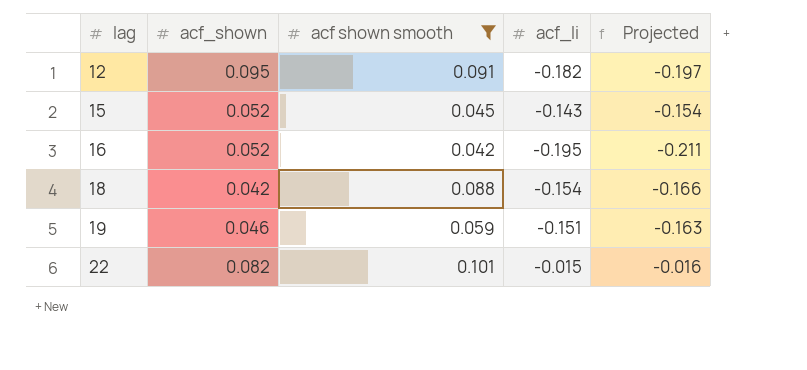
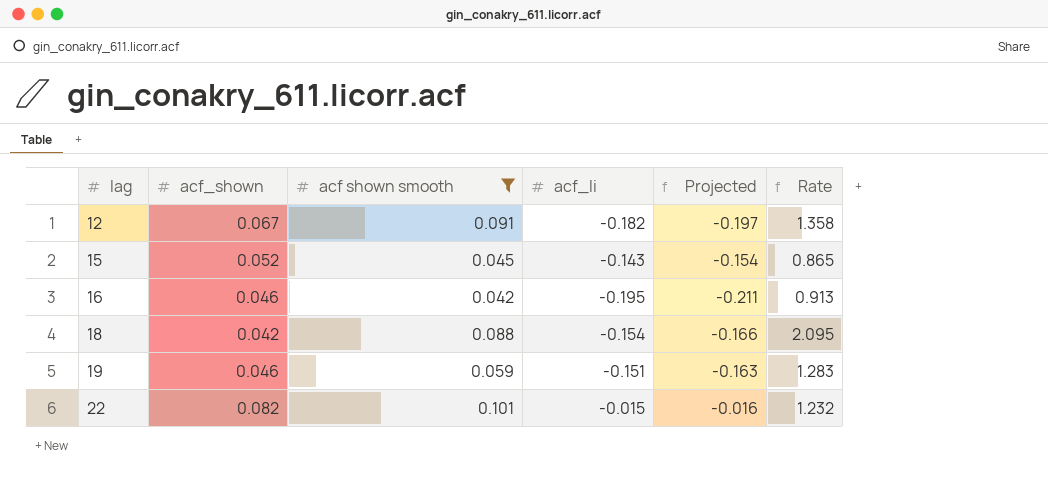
column Rate | formula: none -> [acf shown smooth] / [acf_shown]
12 | acf_shown: 0.095 -> 0.067
16 | acf_shown: 0.052 -> 0.046

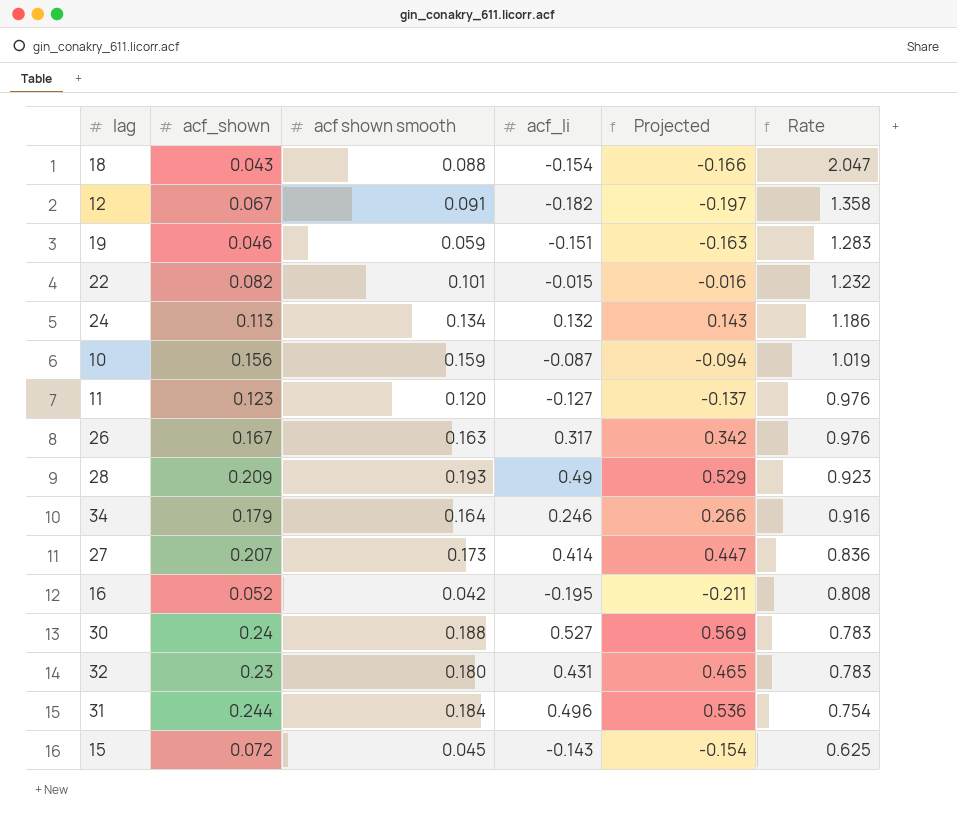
filter: acf shown smooth <= 0.101 -> none
row order: lag ascending -> Rate descending
18 | acf_shown: 0.042 -> 0.043
18 | Rate: 2.095 -> 2.047
16 | acf_shown: 0.046 -> 0.052
16 | Rate: 0.913 -> 0.808
15 | acf_shown: 0.052 -> 0.072
15 | Rate: 0.865 -> 0.625

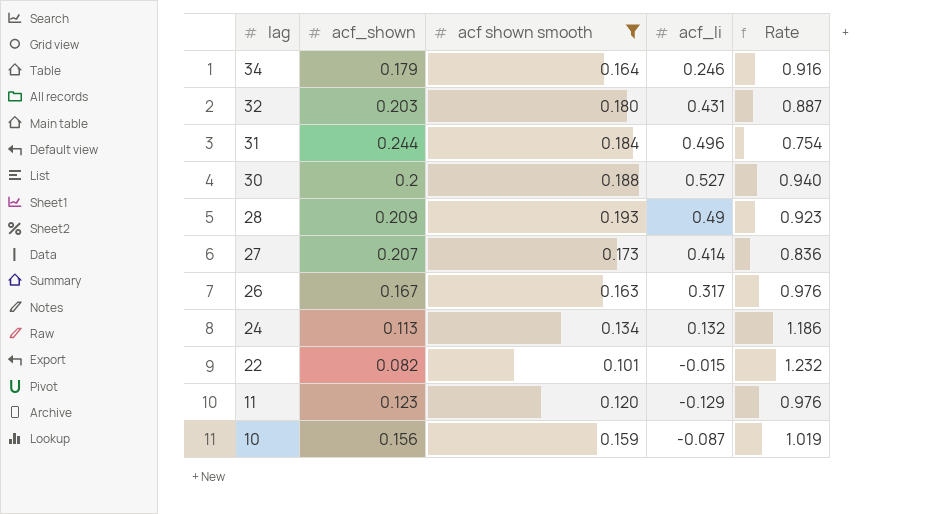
filter: none -> acf shown smooth >= 0.101
row order: Rate descending -> lag descending
column Projected | formula: [acf_li] * 1.08 -> none
32 | acf_shown: 0.23 -> 0.203
32 | Rate: 0.783 -> 0.887
30 | acf_shown: 0.24 -> 0.2
30 | Rate: 0.783 -> 0.940
11 | acf_li: -0.127 -> -0.129

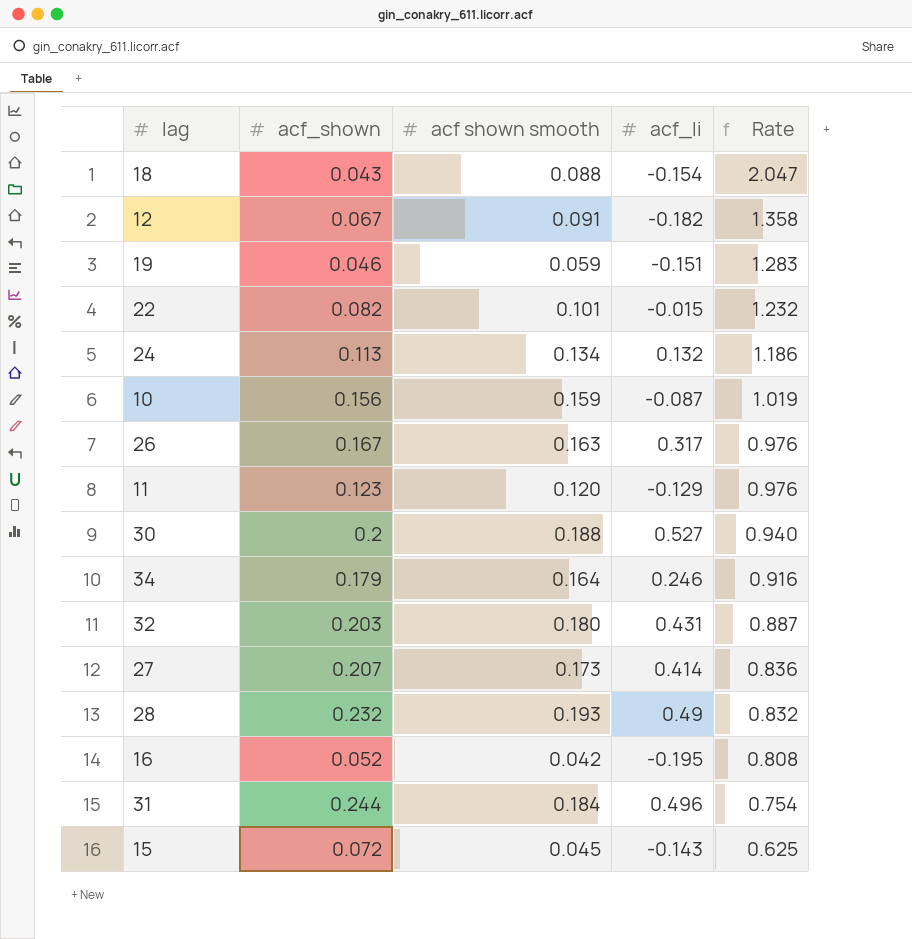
filter: acf shown smooth >= 0.101 -> none
row order: lag descending -> Rate descending
28 | acf_shown: 0.209 -> 0.232
28 | Rate: 0.923 -> 0.832

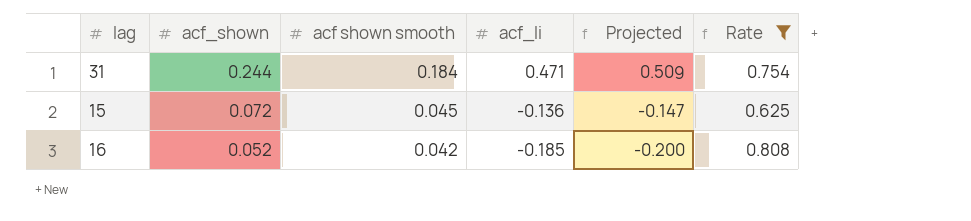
filter: none -> Rate <= 0.808
row order: Rate descending -> acf_shown descending
column Projected | formula: none -> [acf_li] * 1.08
31 | acf_li: 0.496 -> 0.471
15 | acf_li: -0.143 -> -0.136
16 | acf_li: -0.195 -> -0.185

